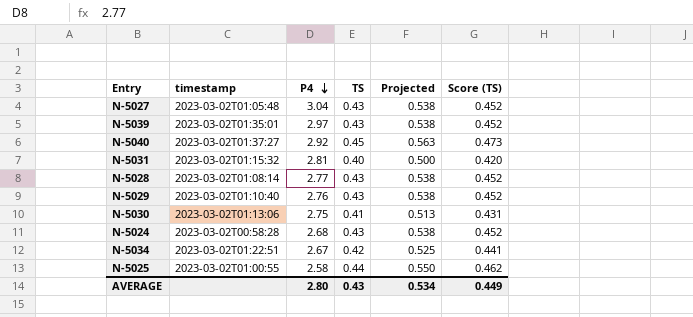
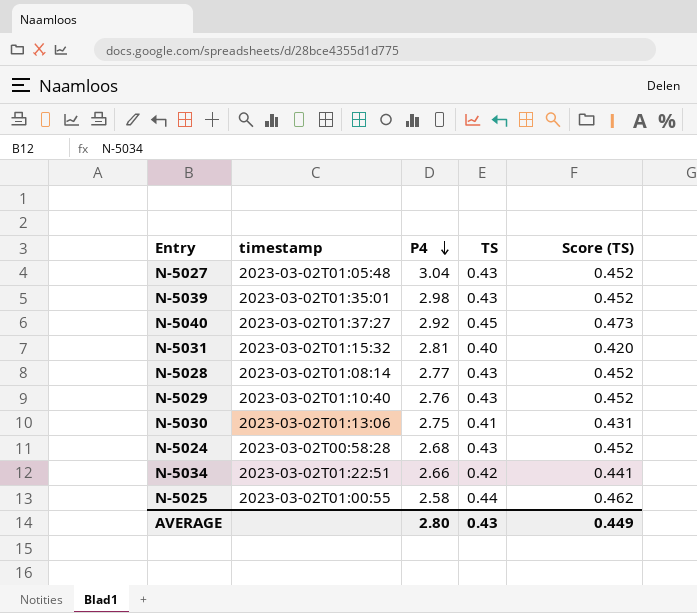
column Projected | formula: [TS] * 1.25 -> none
N-5039 | P4: 2.97 -> 2.98
N-5034 | P4: 2.67 -> 2.66

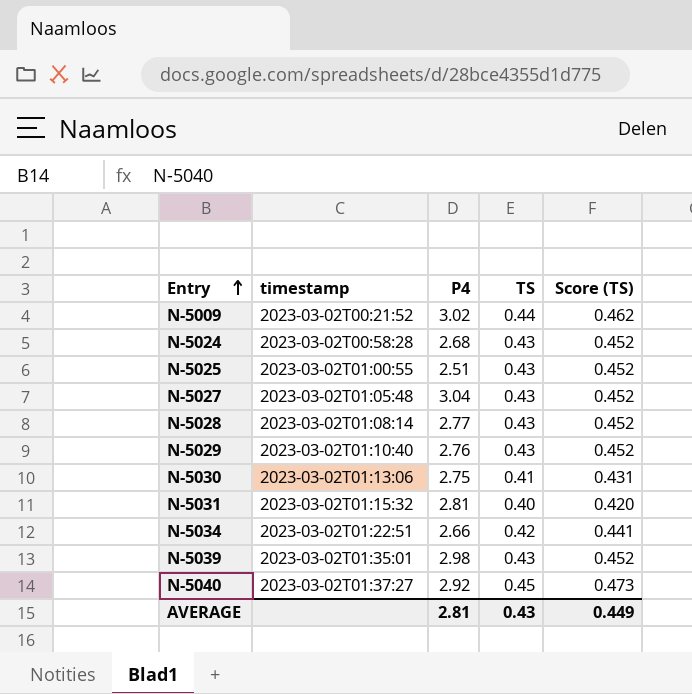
row order: P4 descending -> Entry ascending
row N-5009: none -> 2023-03-02T00:21:52 | 3.02 | 0.44 | 0.462
N-5025 | P4: 2.58 -> 2.51
N-5025 | TS: 0.44 -> 0.43
N-5025 | Score (TS): 0.462 -> 0.452
AVERAGE | P4: 2.80 -> 2.81

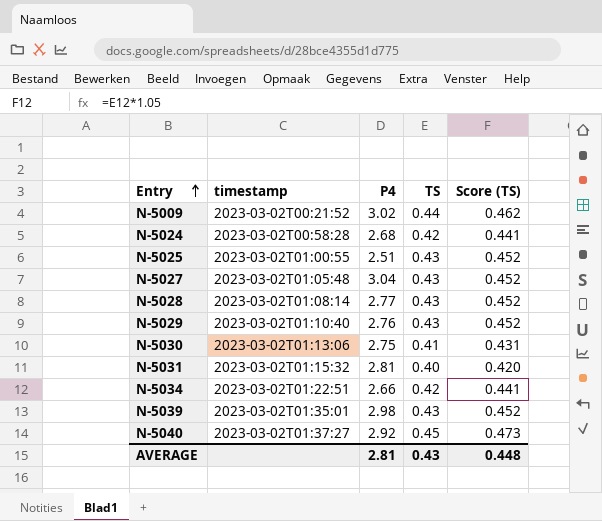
N-5024 | TS: 0.43 -> 0.42
N-5024 | Score (TS): 0.452 -> 0.441
AVERAGE | Score (TS): 0.449 -> 0.448

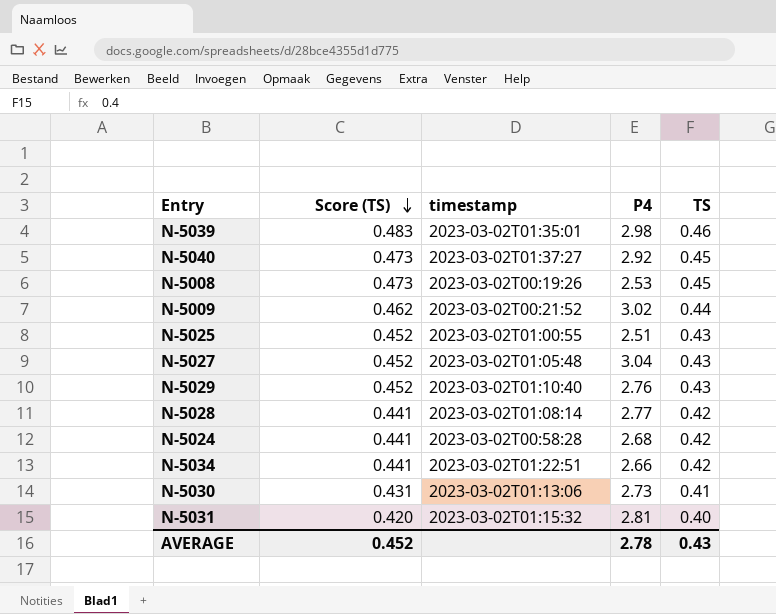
row order: Entry ascending -> Score (TS) descending
column Score (TS) | position: 5 -> 2
N-5039 | Score (TS): 0.452 -> 0.483
N-5039 | TS: 0.43 -> 0.46
row N-5008: none -> 0.473 | 2023-03-02T00:19:26 | 2.53 | 0.45
N-5028 | Score (TS): 0.452 -> 0.441
N-5028 | TS: 0.43 -> 0.42
N-5030 | P4: 2.75 -> 2.73
AVERAGE | Score (TS): 0.448 -> 0.452
AVERAGE | P4: 2.81 -> 2.78

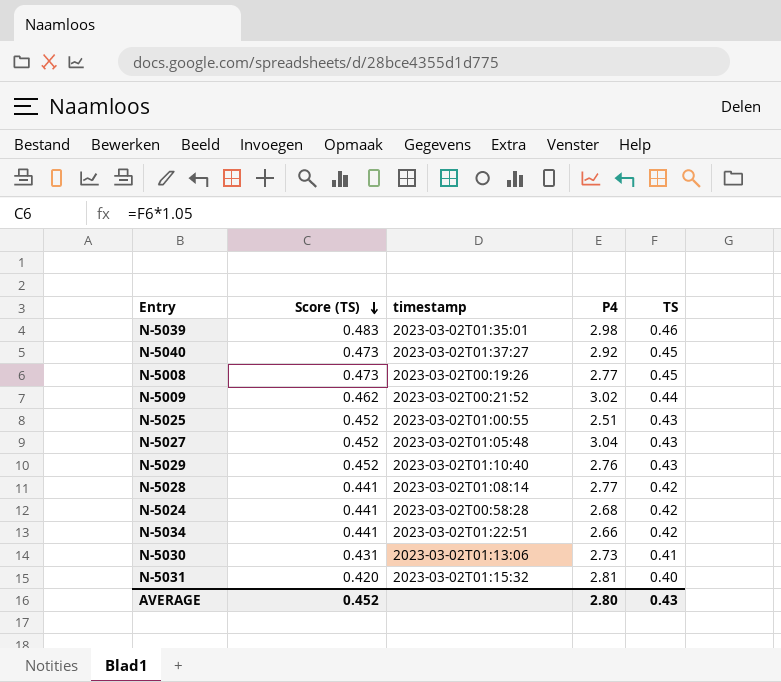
N-5008 | P4: 2.53 -> 2.77
AVERAGE | P4: 2.78 -> 2.80

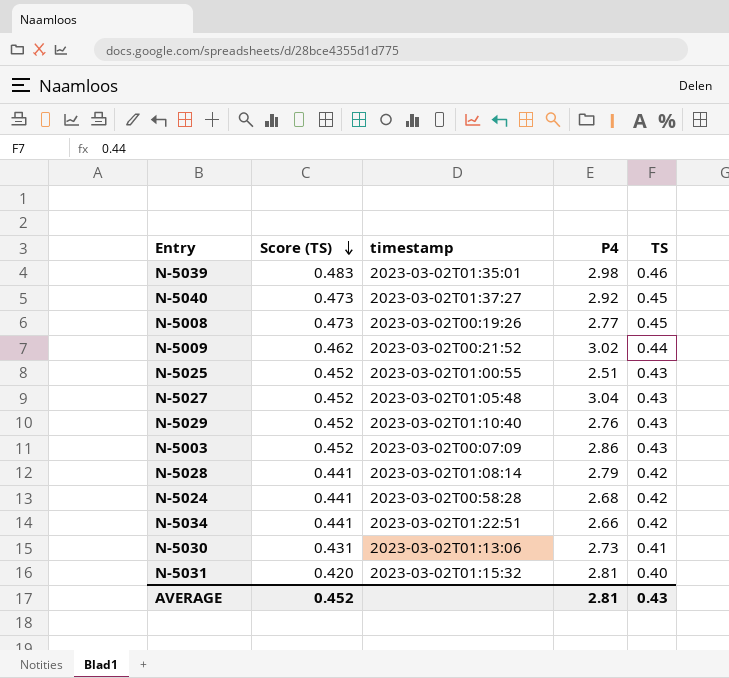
row N-5003: none -> 0.452 | 2023-03-02T00:07:09 | 2.86 | 0.43
N-5028 | P4: 2.77 -> 2.79
AVERAGE | P4: 2.80 -> 2.81

